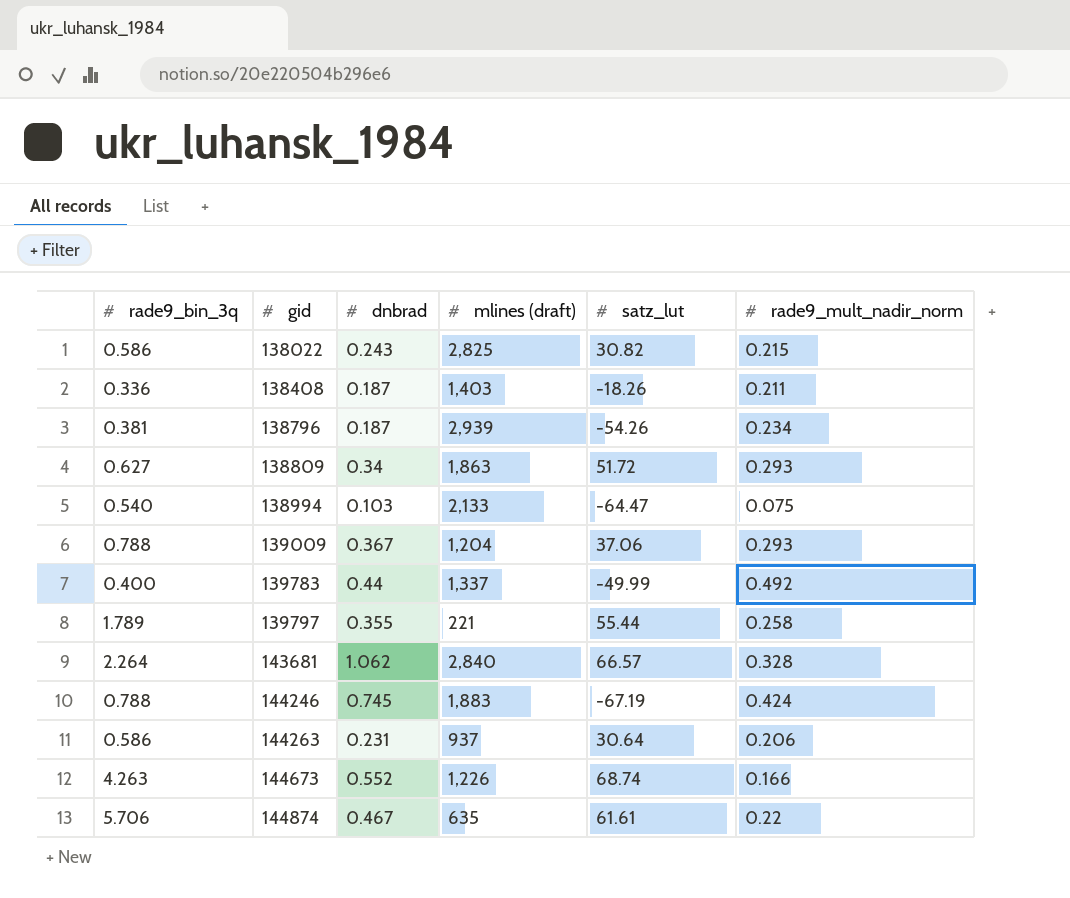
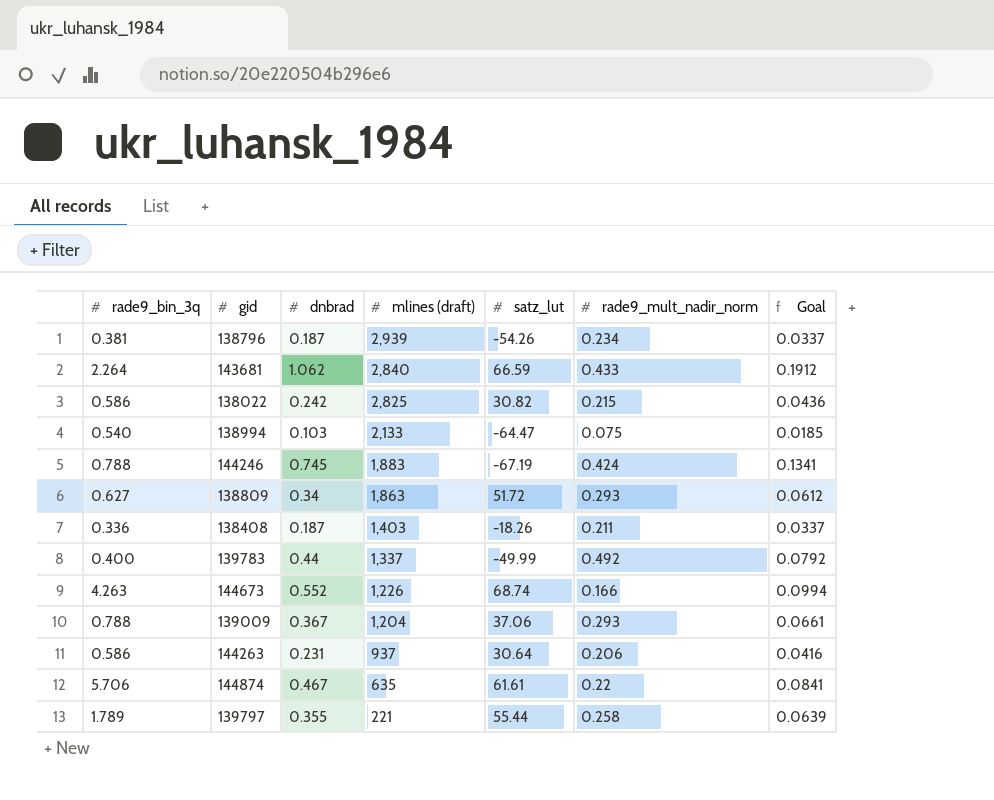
row order: gid ascending -> mlines (draft) descending
column Goal | formula: none -> [dnbrad] * 0.18
143681 | satz_lut: 66.57 -> 66.59
143681 | rade9_mult_nadir_norm: 0.328 -> 0.433
138022 | dnbrad: 0.243 -> 0.242

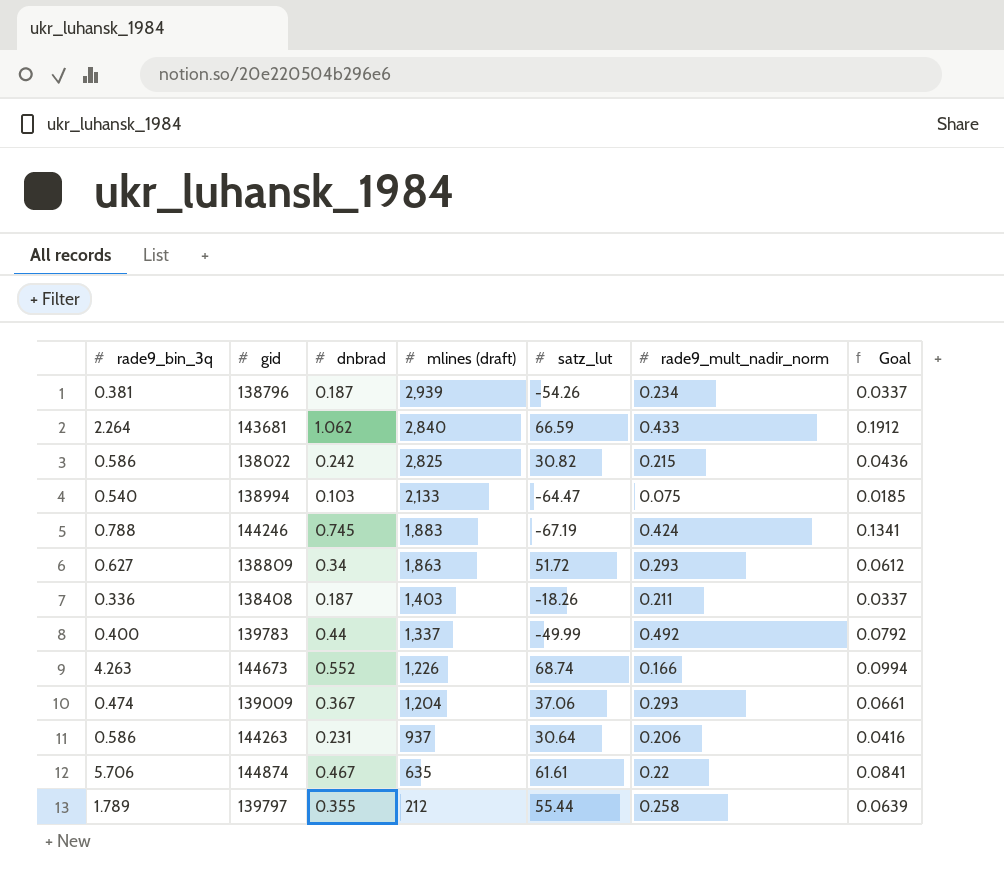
139009 | rade9_bin_3q: 0.788 -> 0.474
139797 | mlines (draft): 221 -> 212

